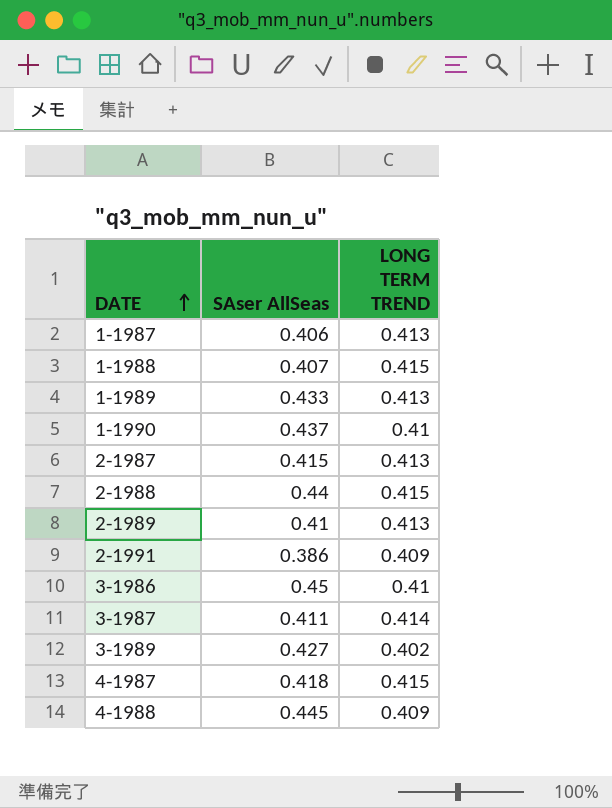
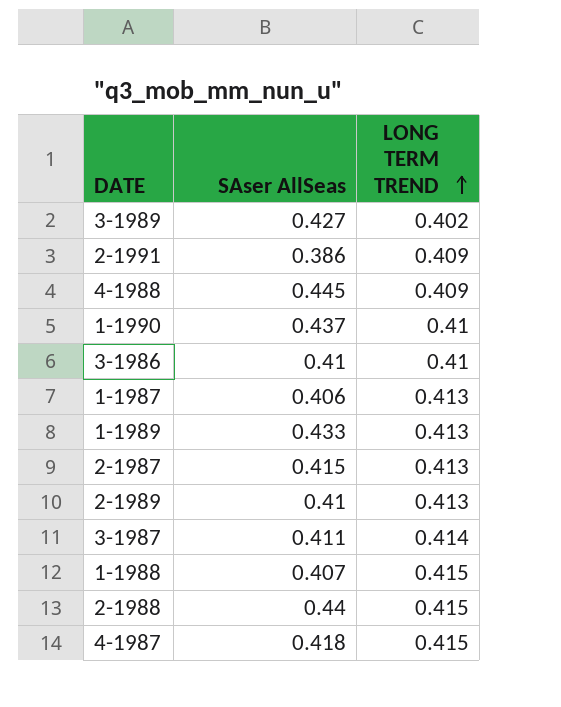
row order: DATE ascending -> LONG TERM TREND ascending
3-1986 | SAser AllSeas: 0.45 -> 0.41

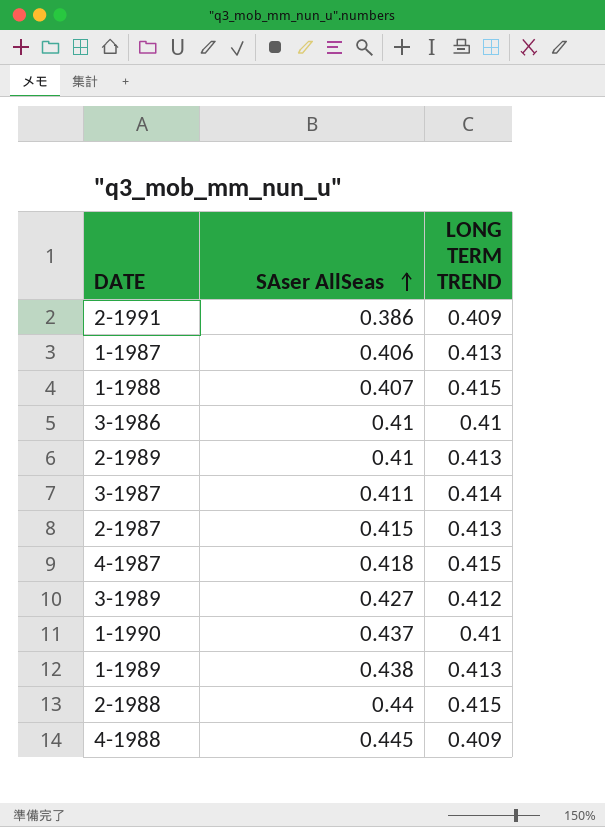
row order: LONG TERM TREND ascending -> SAser AllSeas ascending
3-1989 | LONG TERM TREND: 0.402 -> 0.412
1-1989 | SAser AllSeas: 0.433 -> 0.438

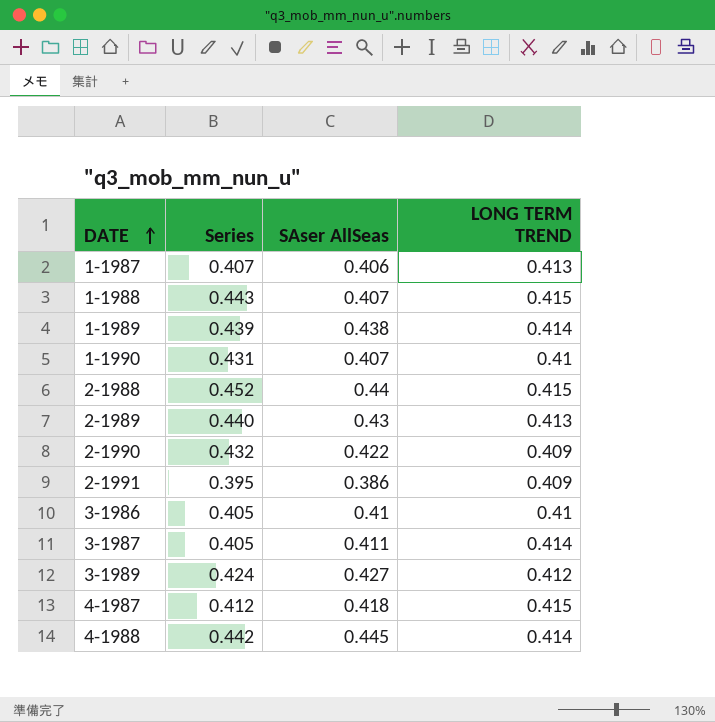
row order: SAser AllSeas ascending -> DATE ascending
column Series | position: none -> 2
row 2-1987: 0.415 | 0.413 -> none
1-1989 | LONG TERM TREND: 0.413 -> 0.414
1-1990 | SAser AllSeas: 0.437 -> 0.407
2-1989 | SAser AllSeas: 0.41 -> 0.43
row 2-1990: none -> 0.432 | 0.422 | 0.409
4-1988 | LONG TERM TREND: 0.409 -> 0.414

